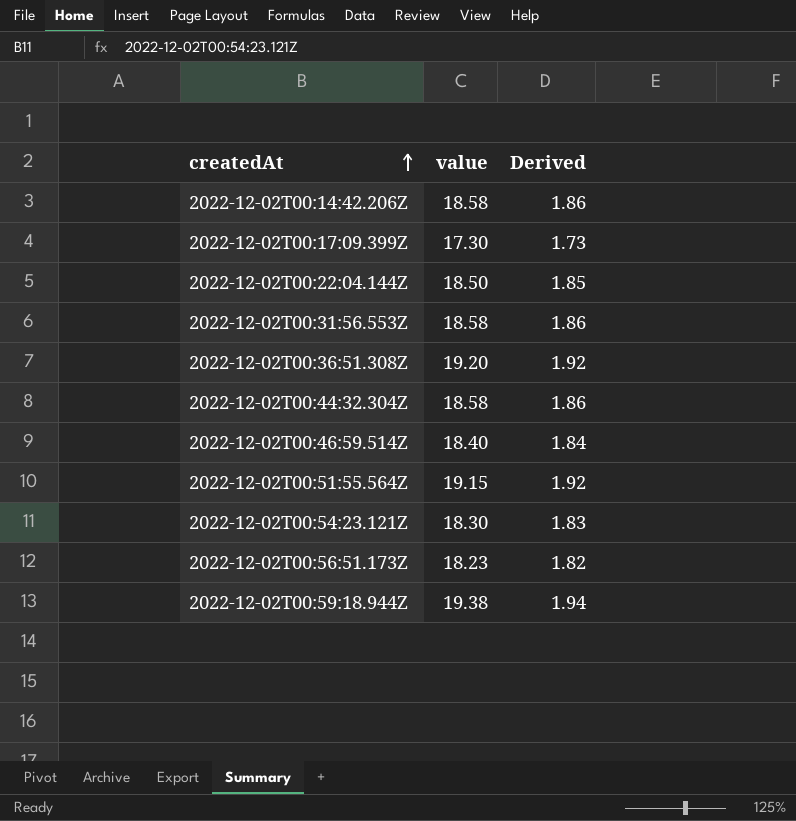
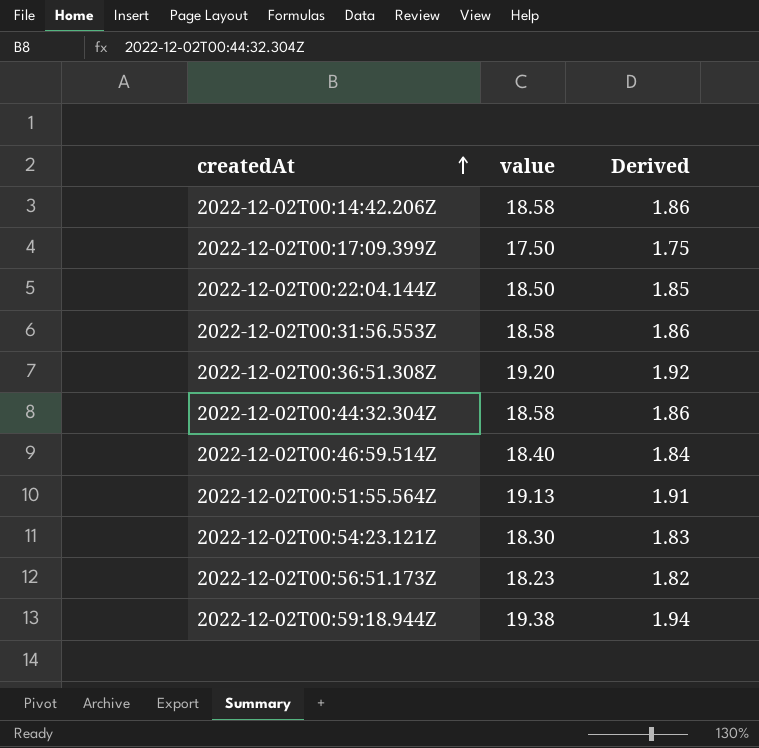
2022-12-02T00:17:09.399Z | value: 17.30 -> 17.50
2022-12-02T00:17:09.399Z | Derived: 1.73 -> 1.75
2022-12-02T00:51:55.564Z | value: 19.15 -> 19.13
2022-12-02T00:51:55.564Z | Derived: 1.92 -> 1.91

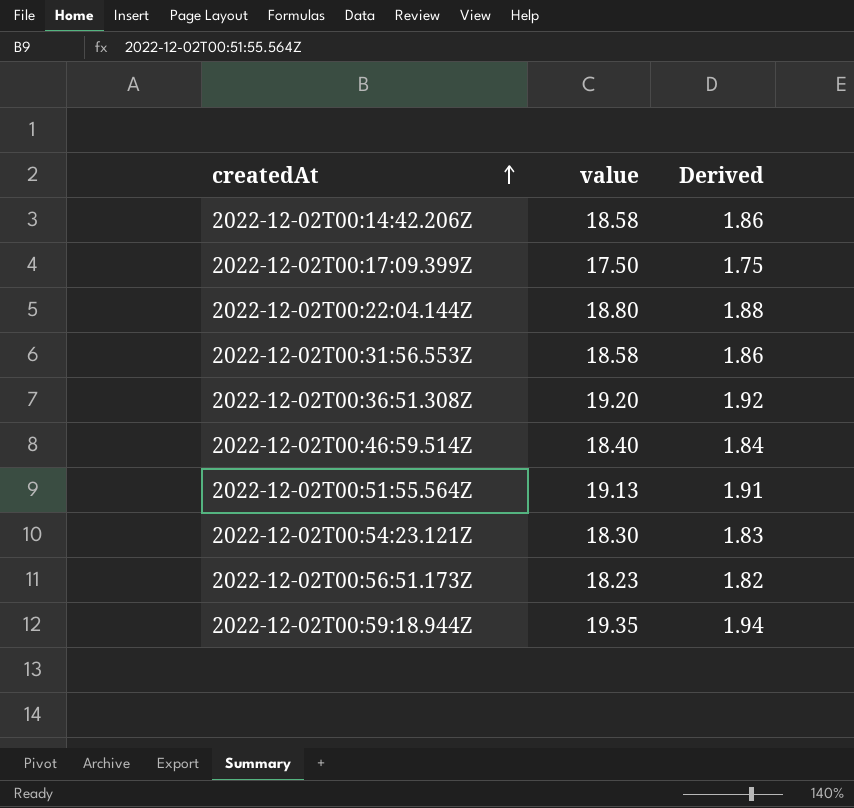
row 2022-12-02T00:44:32.304Z: 18.58 | 1.86 -> none
2022-12-02T00:22:04.144Z | value: 18.50 -> 18.80
2022-12-02T00:22:04.144Z | Derived: 1.85 -> 1.88
2022-12-02T00:59:18.944Z | value: 19.38 -> 19.35

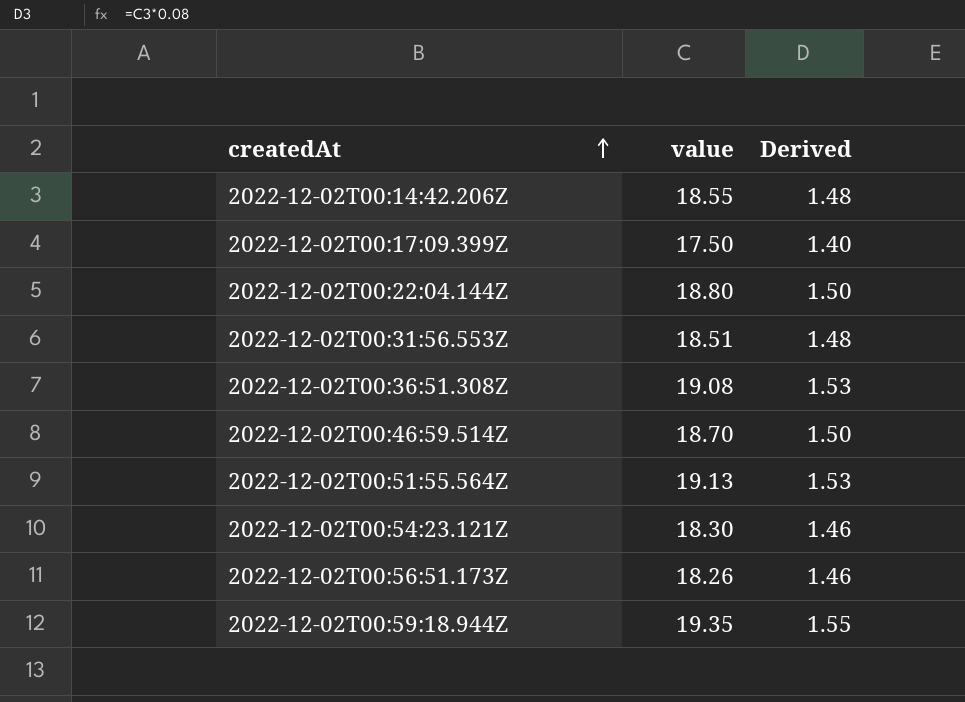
column Derived | formula: [value] * 0.1 -> [value] * 0.08
2022-12-02T00:14:42.206Z | value: 18.58 -> 18.55
2022-12-02T00:31:56.553Z | value: 18.58 -> 18.51
2022-12-02T00:36:51.308Z | value: 19.20 -> 19.08
2022-12-02T00:46:59.514Z | value: 18.40 -> 18.70
2022-12-02T00:56:51.173Z | value: 18.23 -> 18.26

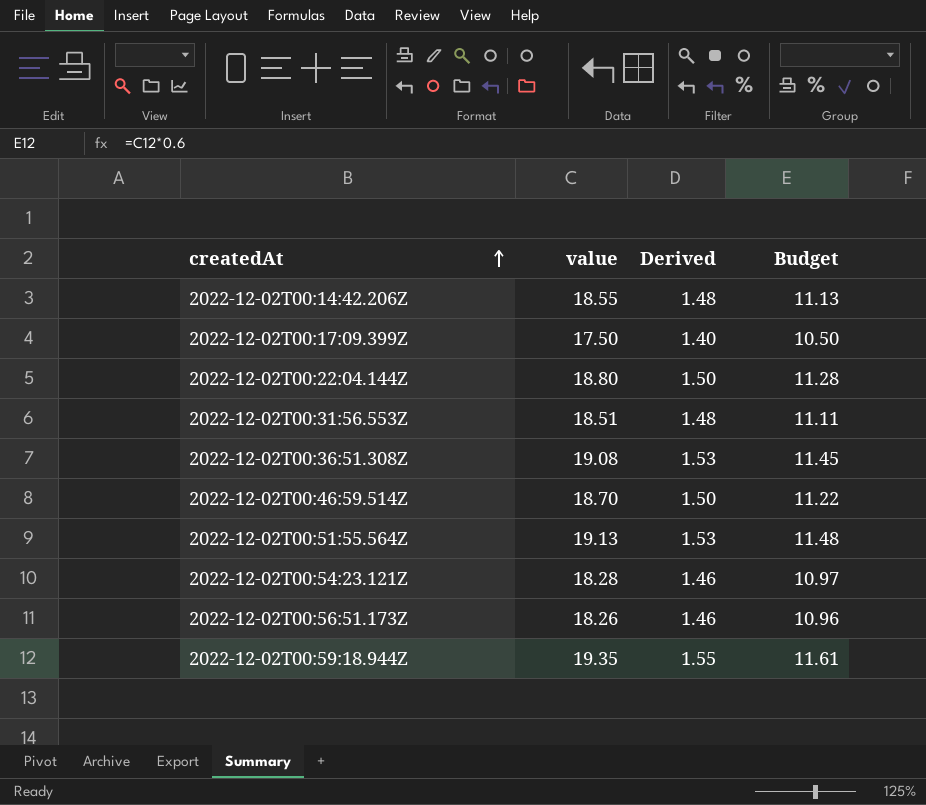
column Budget | formula: none -> [value] * 0.6
2022-12-02T00:54:23.121Z | value: 18.30 -> 18.28

